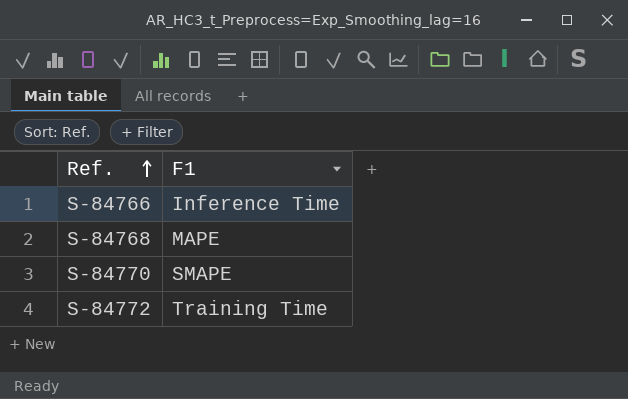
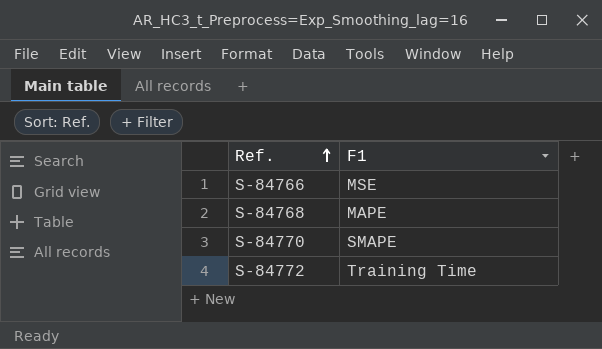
S-84766 | F1: Inference Time -> MSE

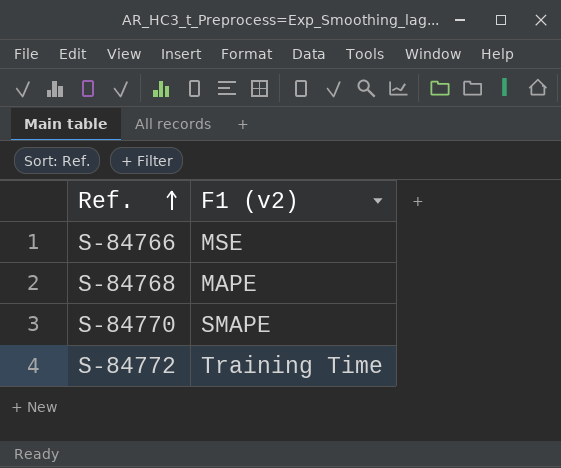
column name: F1 -> F1 (v2)

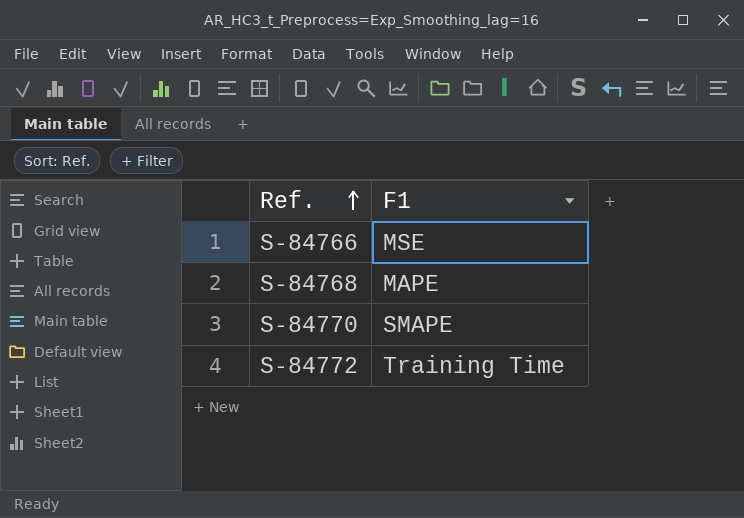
column name: F1 (v2) -> F1

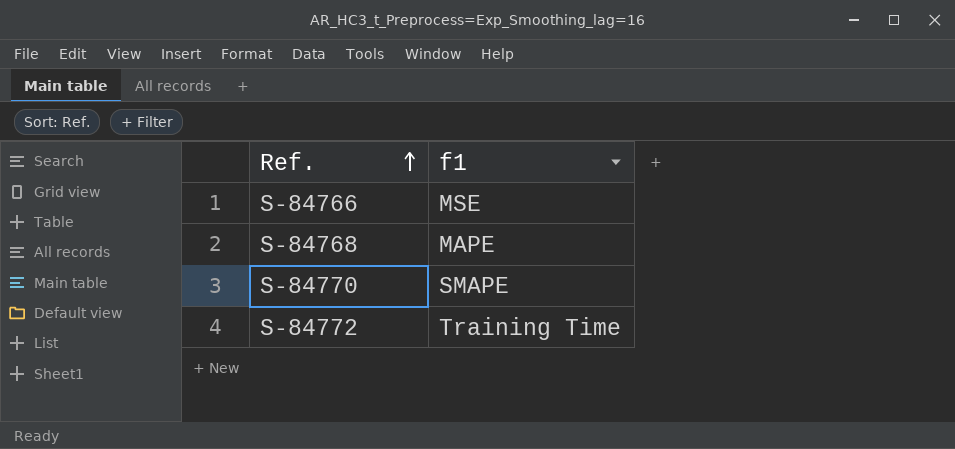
column name: F1 -> f1

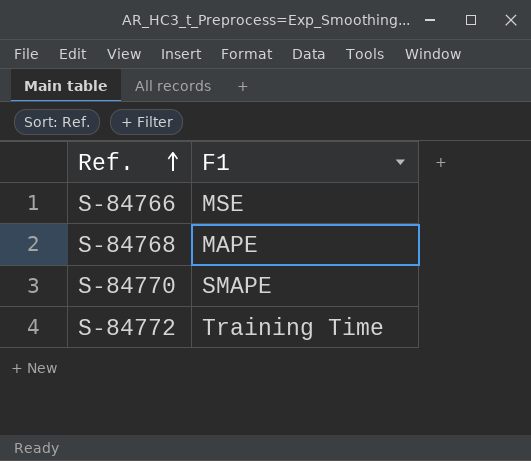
column name: f1 -> F1

